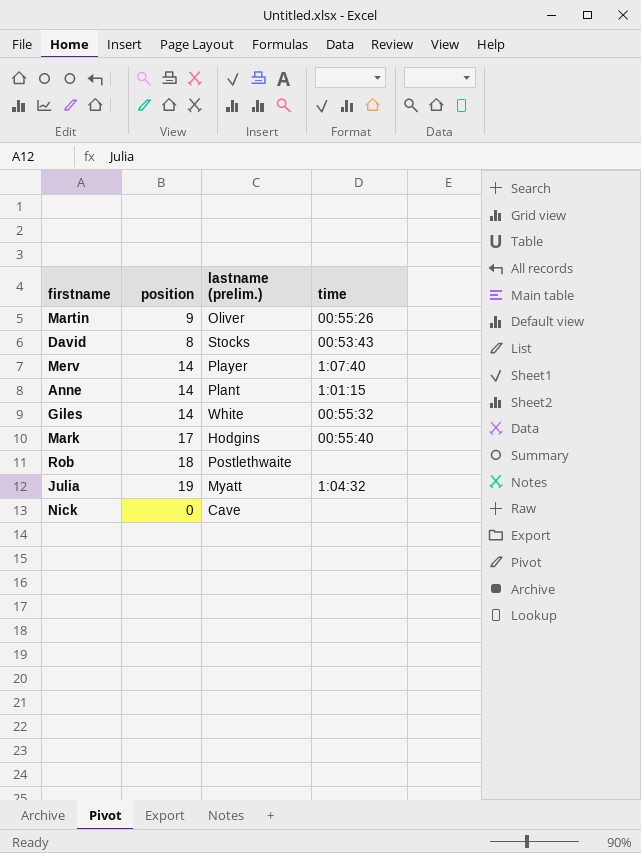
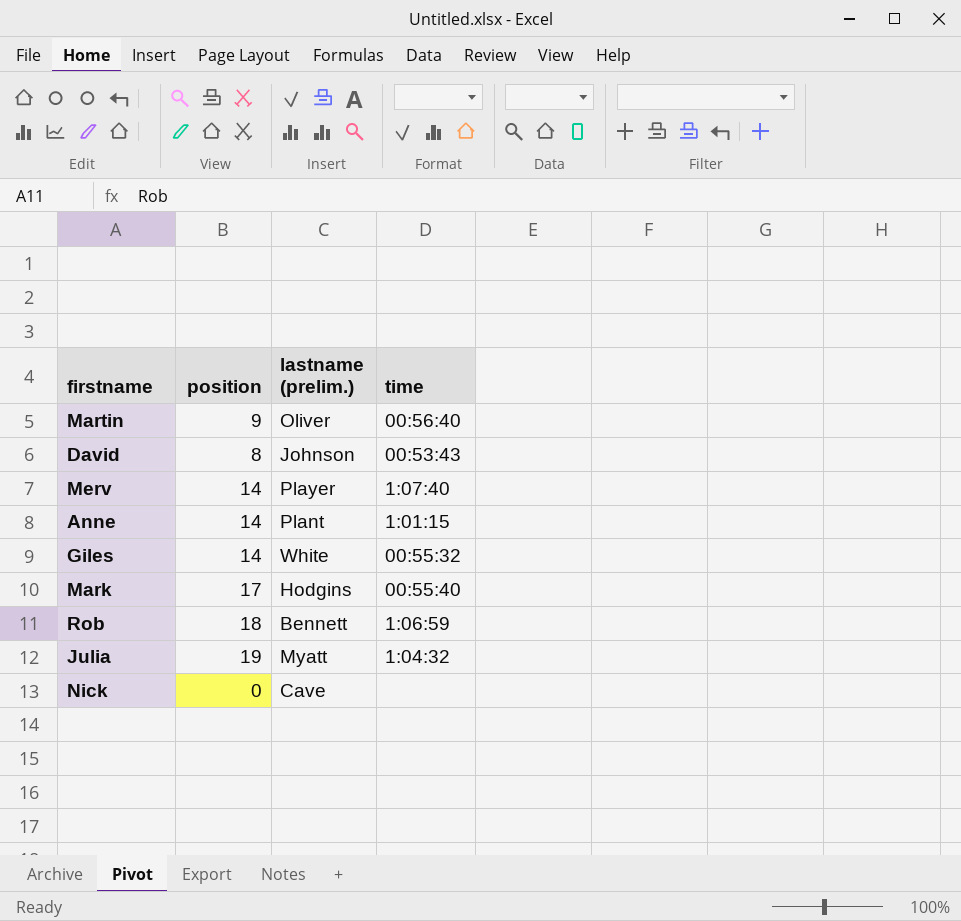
Martin | time: 00:55:26 -> 00:56:40
David | lastname (prelim.): Stocks -> Johnson
Rob | lastname (prelim.): Postlethwaite -> Bennett
Rob | time: none -> 1:06:59

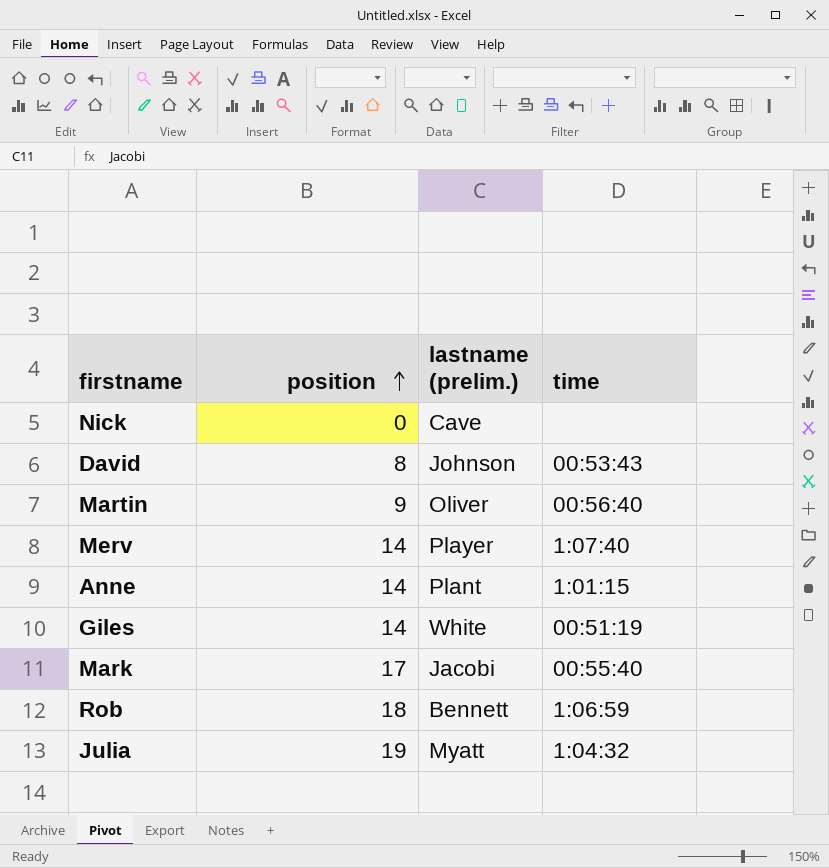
row order: none -> position ascending
Giles | time: 00:55:32 -> 00:51:19
Mark | lastname (prelim.): Hodgins -> Jacobi

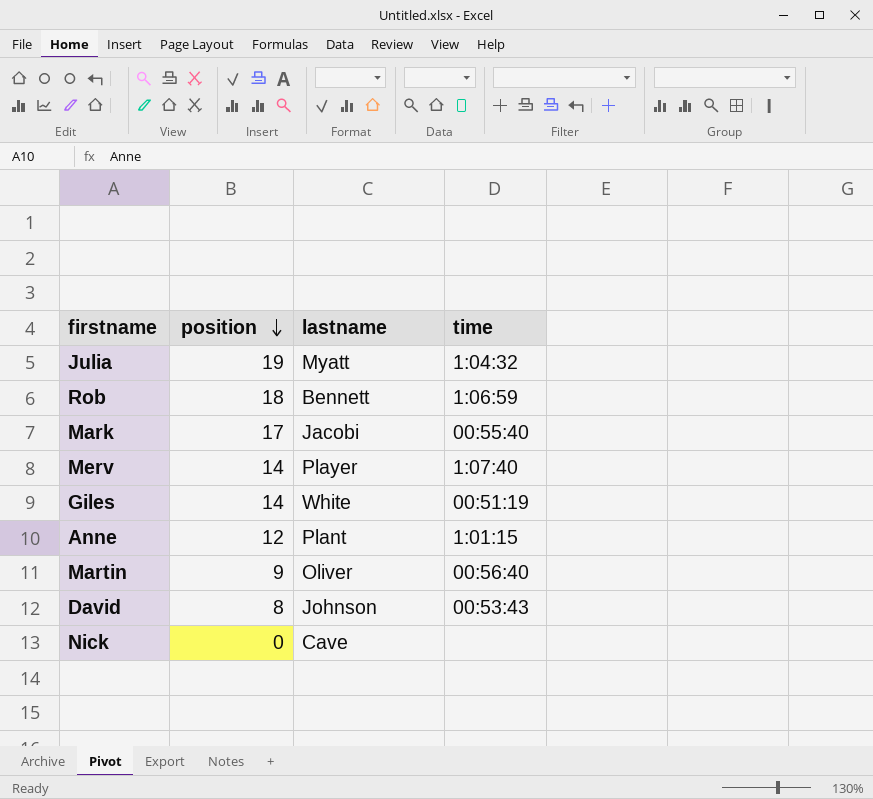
row order: position ascending -> position descending
column name: lastname (prelim.) -> lastname
Anne | position: 14 -> 12

